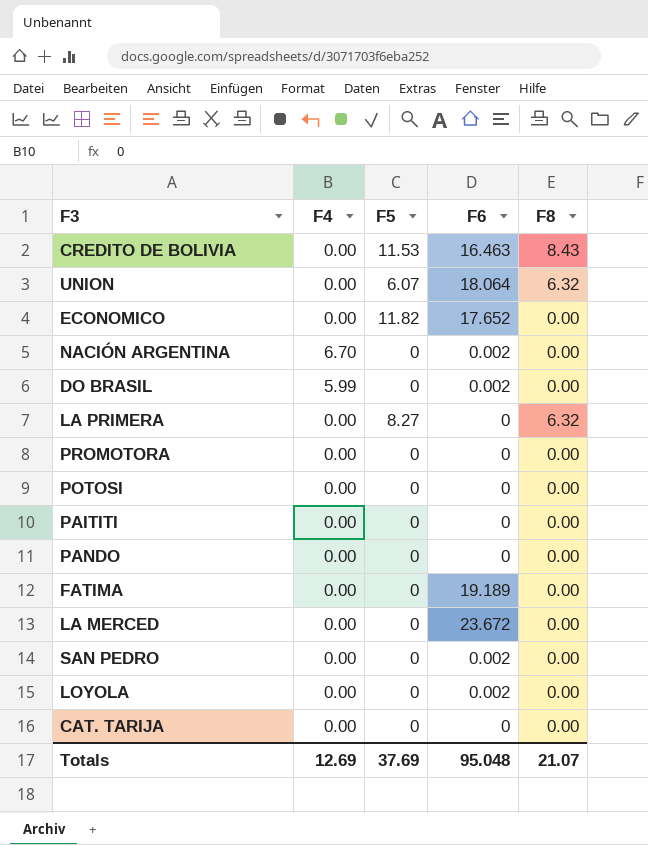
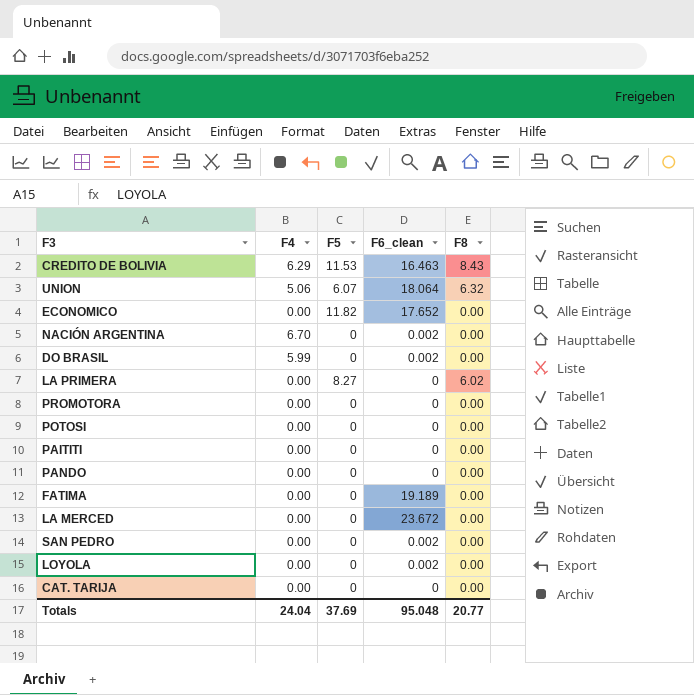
column name: F6 -> F6_clean
CREDITO DE BOLIVIA | F4: 0.00 -> 6.29
UNION | F4: 0.00 -> 5.06
LA PRIMERA | F8: 6.32 -> 6.02
Totals | F4: 12.69 -> 24.04
Totals | F8: 21.07 -> 20.77

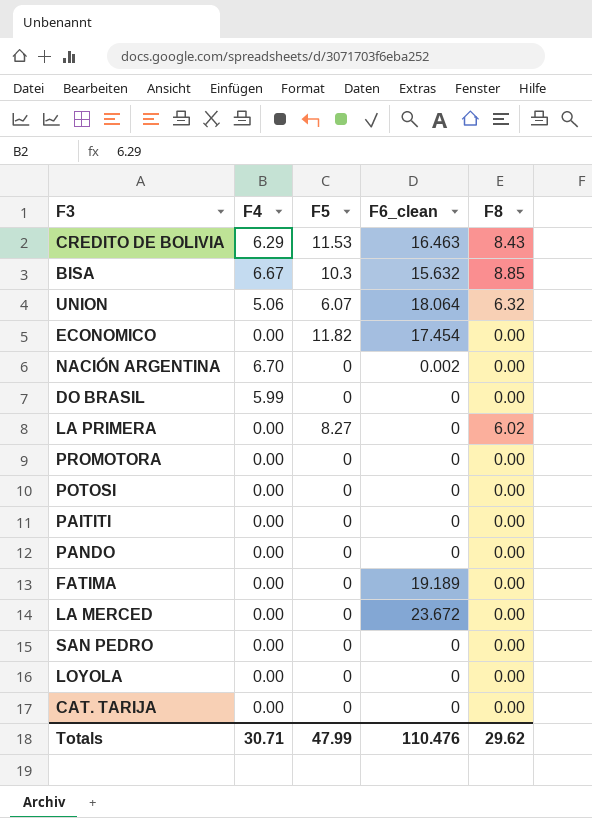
row BISA: none -> 6.67 | 10.3 | 15.632 | 8.85
ECONOMICO | F6_clean: 17.652 -> 17.454
DO BRASIL | F6_clean: 0.002 -> 0
SAN PEDRO | F6_clean: 0.002 -> 0
LOYOLA | F6_clean: 0.002 -> 0
Totals | F4: 24.04 -> 30.71
Totals | F5: 37.69 -> 47.99
Totals | F6_clean: 95.048 -> 110.476
Totals | F8: 20.77 -> 29.62

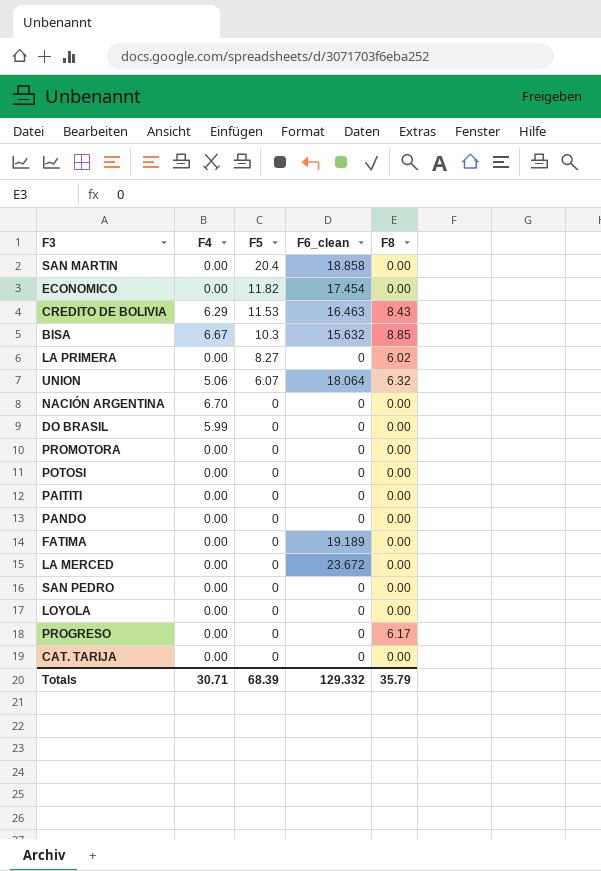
row order: none -> F5 descending
row SAN MARTIN: none -> 0.00 | 20.4 | 18.858 | 0.00
NACIÓN ARGENTINA | F6_clean: 0.002 -> 0
row PROGRESO: none -> 0.00 | 0 | 0 | 6.17
Totals | F5: 47.99 -> 68.39
Totals | F6_clean: 110.476 -> 129.332
Totals | F8: 29.62 -> 35.79

